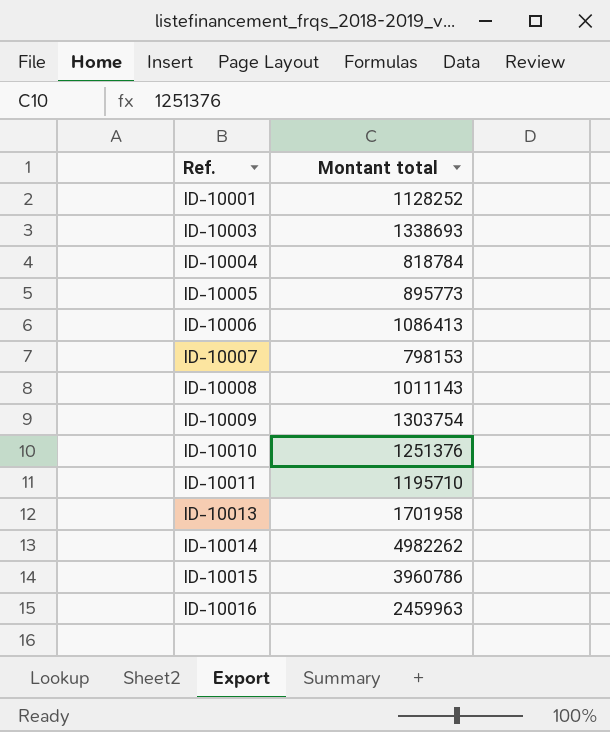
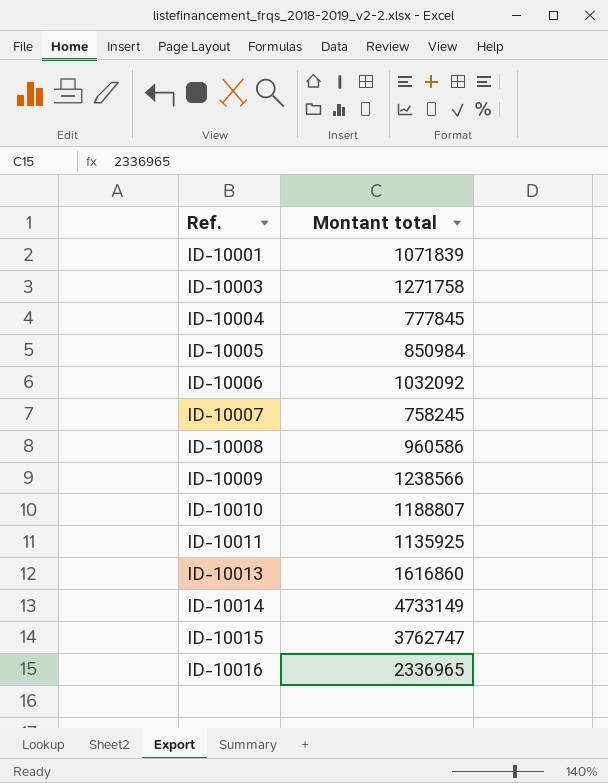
ID-10001 | Montant total: 1128252 -> 1071839
ID-10003 | Montant total: 1338693 -> 1271758
ID-10004 | Montant total: 818784 -> 777845
ID-10005 | Montant total: 895773 -> 850984
ID-10006 | Montant total: 1086413 -> 1032092
ID-10007 | Montant total: 798153 -> 758245
ID-10008 | Montant total: 1011143 -> 960586
ID-10009 | Montant total: 1303754 -> 1238566
ID-10010 | Montant total: 1251376 -> 1188807
ID-10011 | Montant total: 1195710 -> 1135925
ID-10013 | Montant total: 1701958 -> 1616860
ID-10014 | Montant total: 4982262 -> 4733149
ID-10015 | Montant total: 3960786 -> 3762747
ID-10016 | Montant total: 2459963 -> 2336965

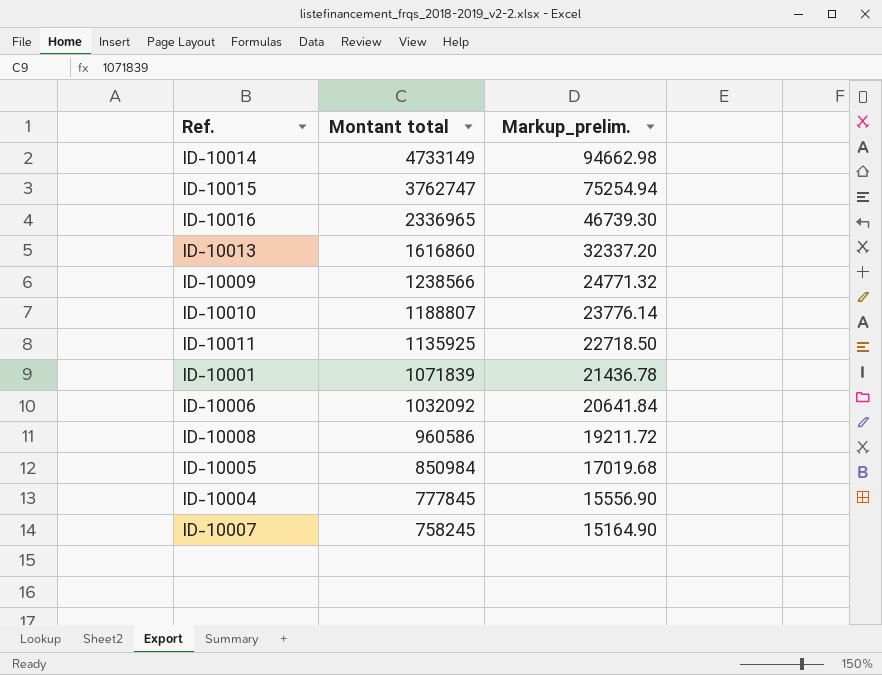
row order: Ref. ascending -> Montant total descending
column Markup_prelim. | formula: none -> [Montant total] * 0.02
row ID-10003: 1271758 -> none

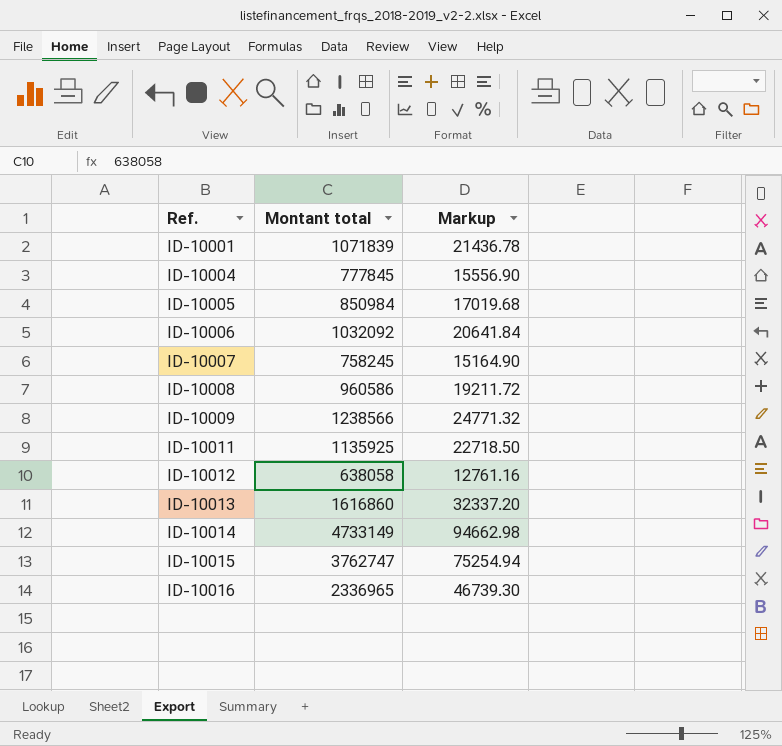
row order: Montant total descending -> Ref. ascending
column name: Markup_prelim. -> Markup
row ID-10010: 1188807 | 23776.14 -> none
row ID-10012: none -> 638058 | 12761.16

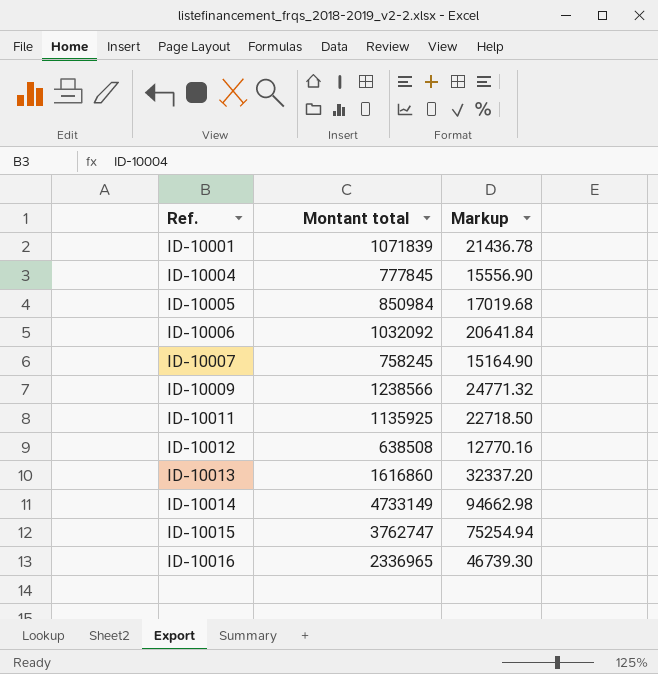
row ID-10008: 960586 | 19211.72 -> none
ID-10012 | Montant total: 638058 -> 638508
ID-10012 | Markup: 12761.16 -> 12770.16

